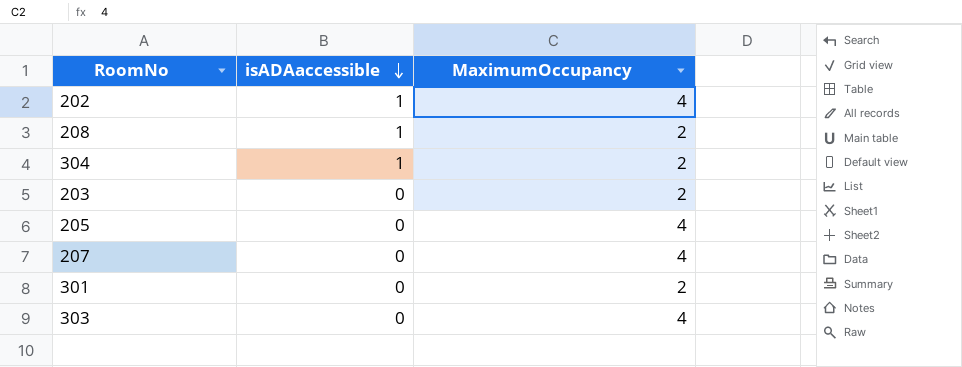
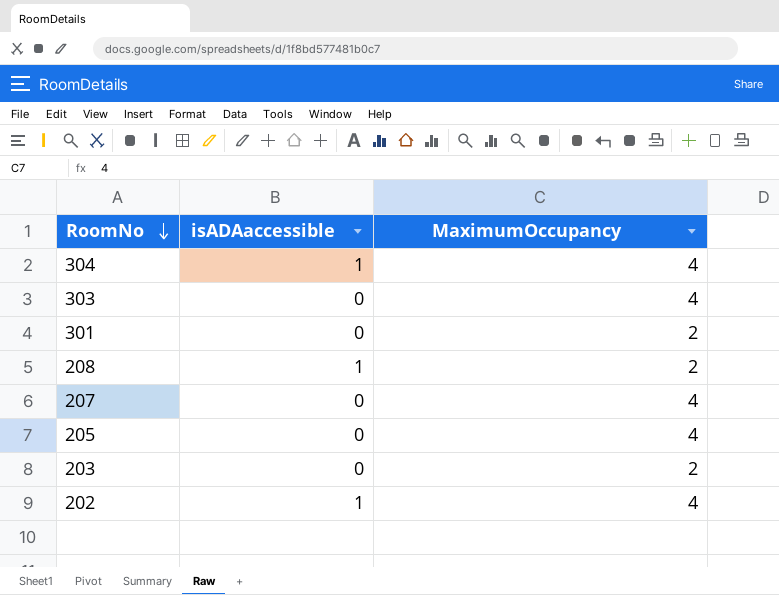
row order: isADAaccessible descending -> RoomNo descending
304 | MaximumOccupancy: 2 -> 4

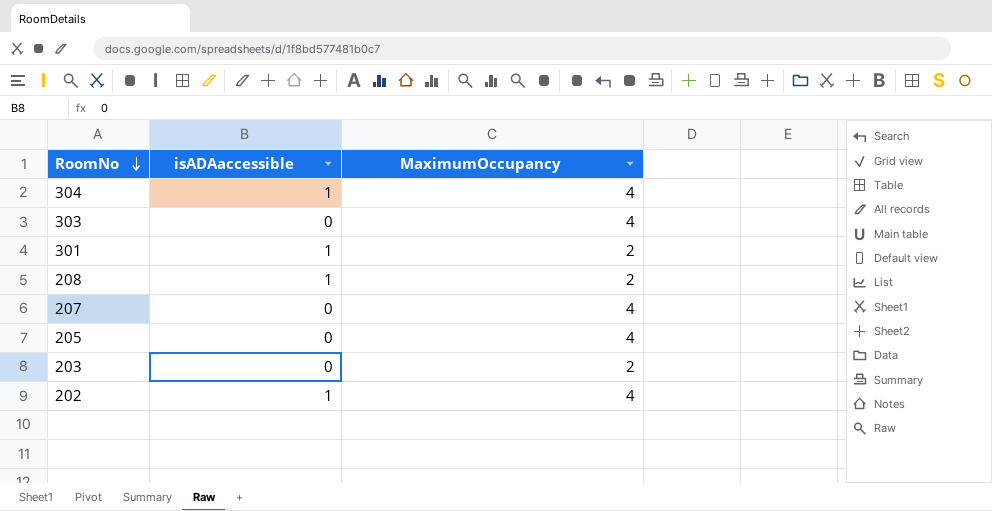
301 | isADAaccessible: 0 -> 1

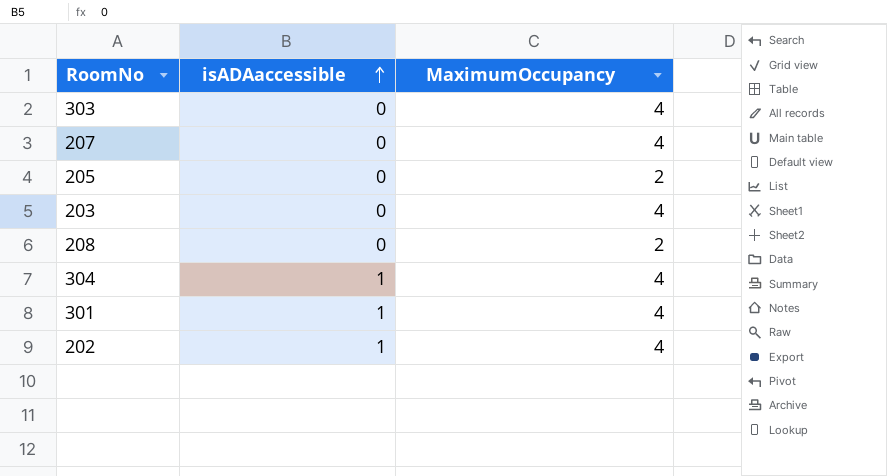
row order: RoomNo descending -> isADAaccessible ascending
205 | MaximumOccupancy: 4 -> 2
203 | MaximumOccupancy: 2 -> 4
208 | isADAaccessible: 1 -> 0
301 | MaximumOccupancy: 2 -> 4

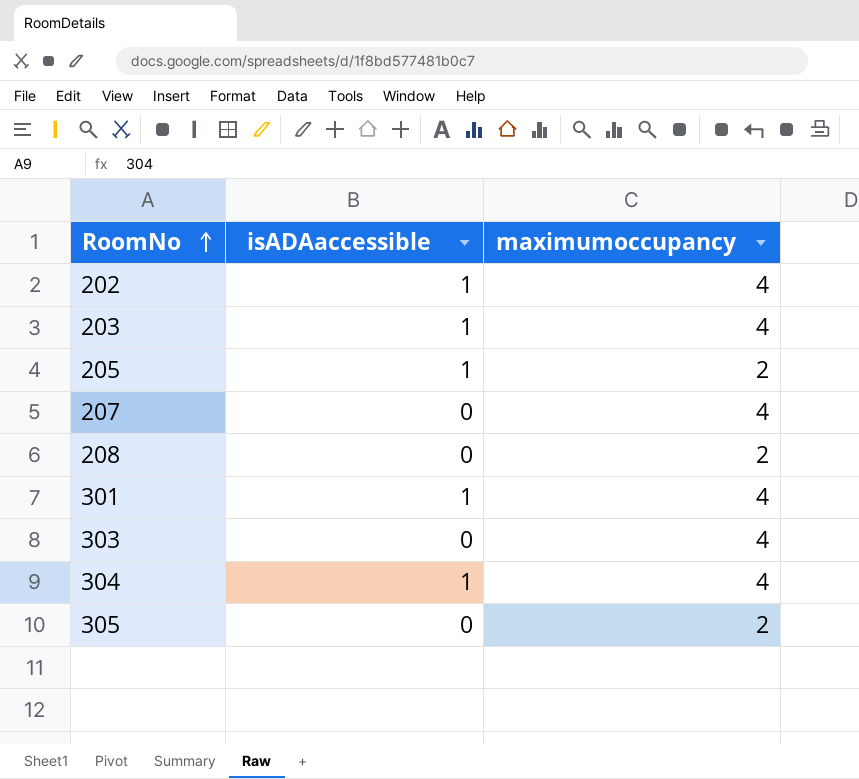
row order: isADAaccessible ascending -> RoomNo ascending
column name: MaximumOccupancy -> maximumoccupancy
203 | isADAaccessible: 0 -> 1
205 | isADAaccessible: 0 -> 1
row 305: none -> 0 | 2

